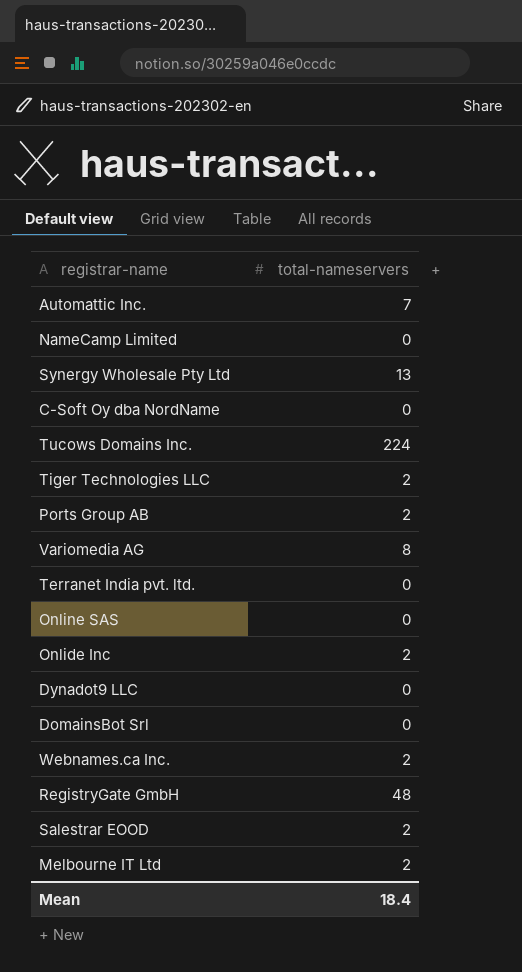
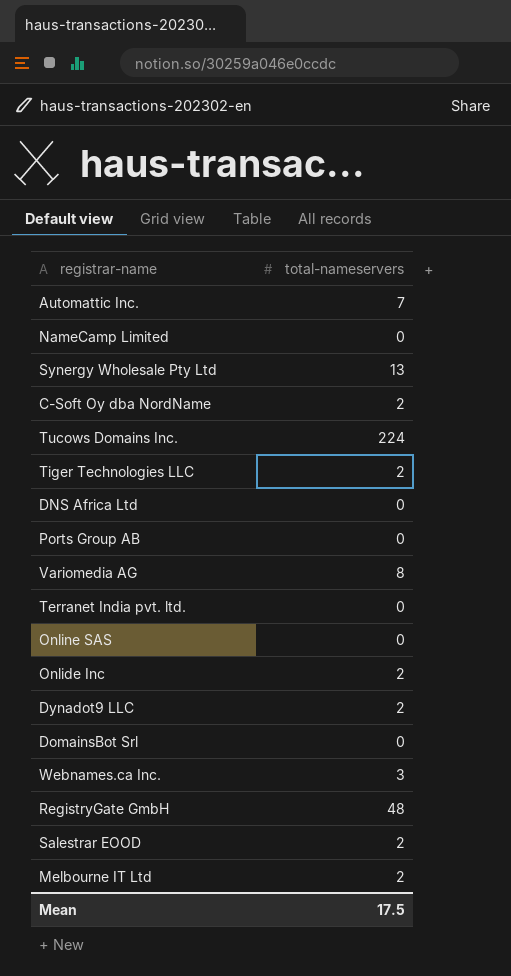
C-Soft Oy dba NordName | total-nameservers: 0 -> 2
row DNS Africa Ltd: none -> 0
Ports Group AB | total-nameservers: 2 -> 0
Dynadot9 LLC | total-nameservers: 0 -> 2
Webnames.ca Inc. | total-nameservers: 2 -> 3
Mean | total-nameservers: 18.4 -> 17.5

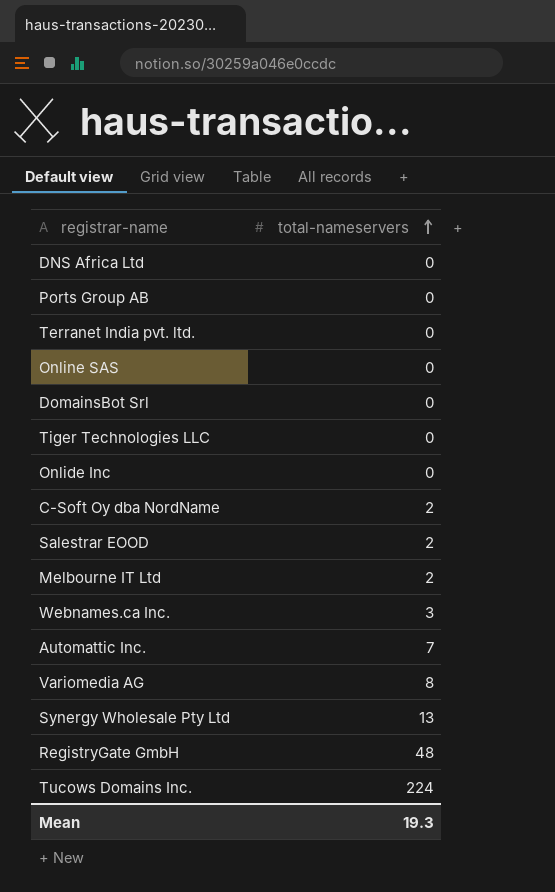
row order: none -> total-nameservers ascending
row NameCamp Limited: 0 -> none
row Dynadot9 LLC: 2 -> none
Tiger Technologies LLC | total-nameservers: 2 -> 0
Onlide Inc | total-nameservers: 2 -> 0
Mean | total-nameservers: 17.5 -> 19.3

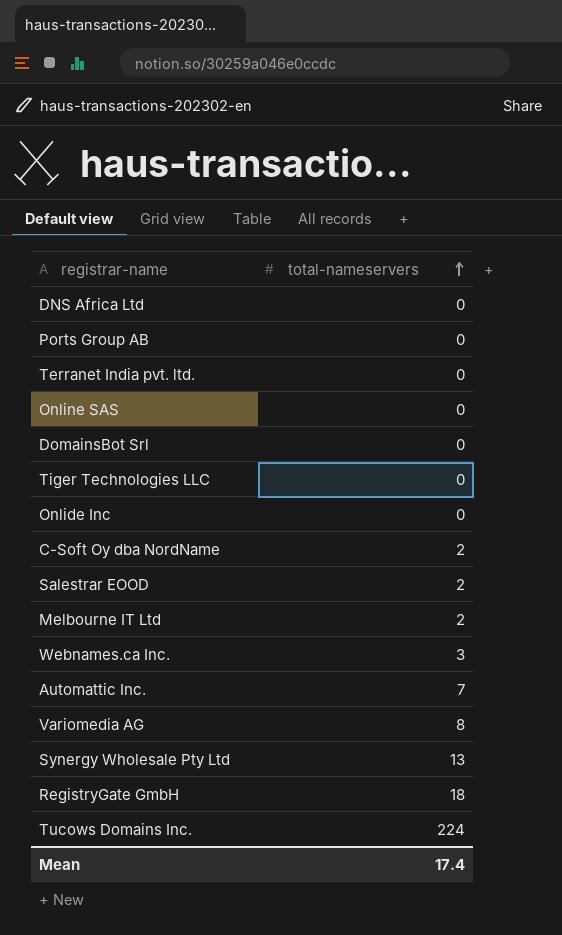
RegistryGate GmbH | total-nameservers: 48 -> 18
Mean | total-nameservers: 19.3 -> 17.4

